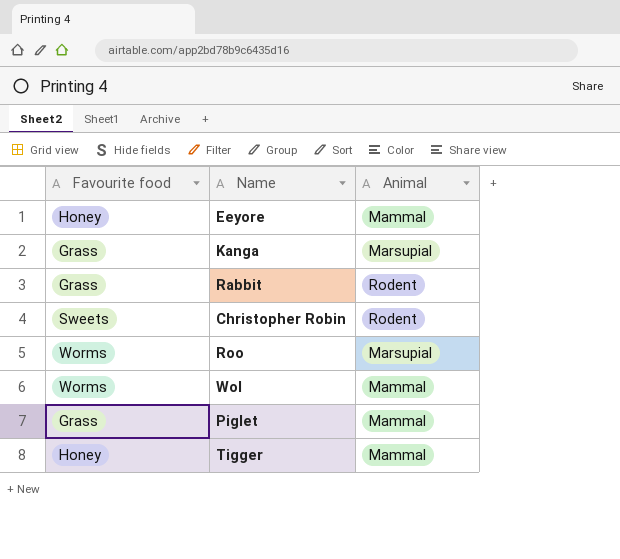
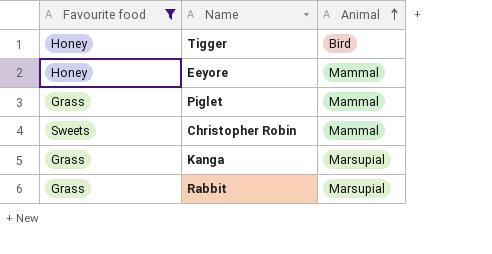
filter: none -> Favourite food != Worms
row order: none -> Animal ascending
Tigger | Animal: Mammal -> Bird
Christopher Robin | Animal: Rodent -> Mammal
Rabbit | Animal: Rodent -> Marsupial

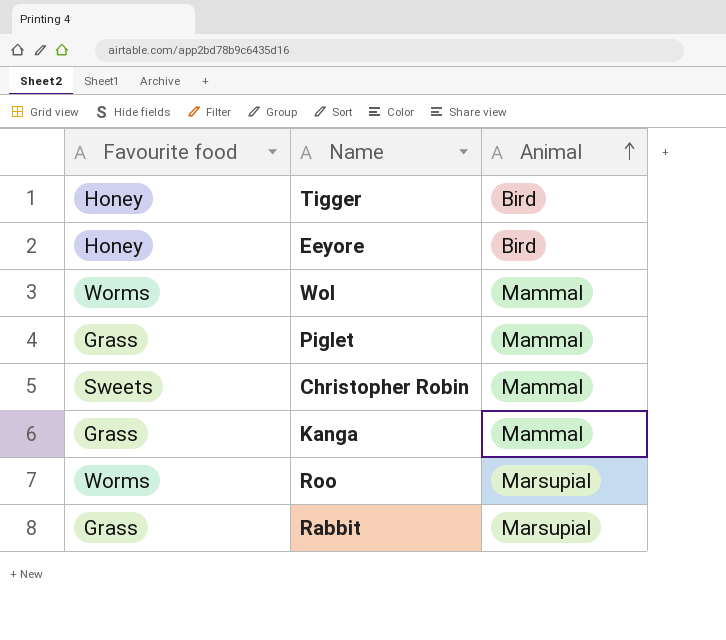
filter: Favourite food != Worms -> none
Eeyore | Animal: Mammal -> Bird
Kanga | Animal: Marsupial -> Mammal

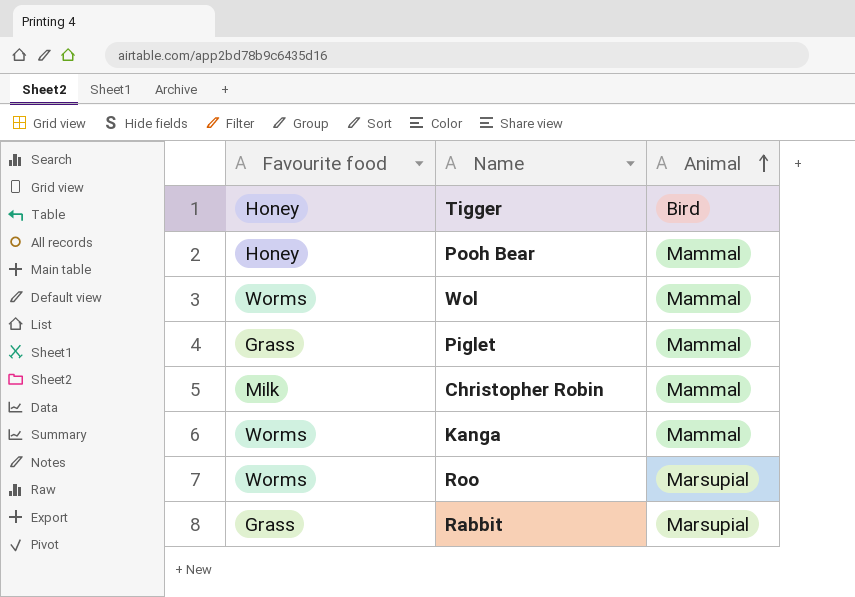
row Eeyore: Honey | Bird -> none
row Pooh Bear: none -> Honey | Mammal
Christopher Robin | Favourite food: Sweets -> Milk
Kanga | Favourite food: Grass -> Worms

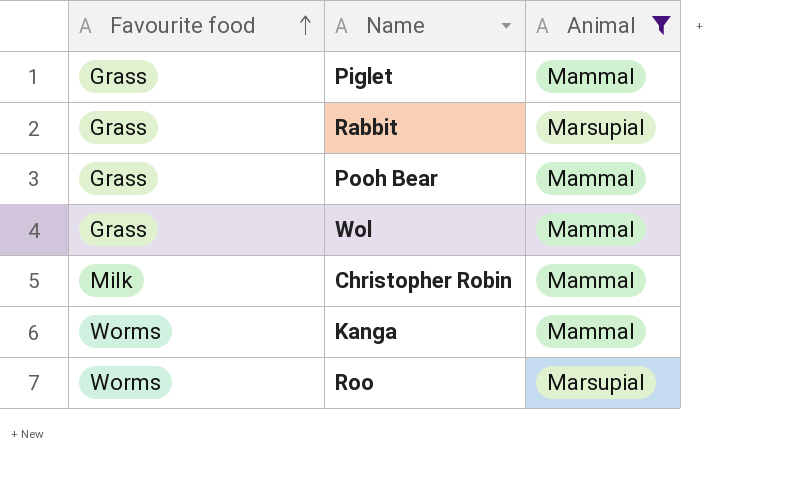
filter: none -> Animal != Bird
row order: Animal ascending -> Favourite food ascending
Pooh Bear | Favourite food: Honey -> Grass
Wol | Favourite food: Worms -> Grass

